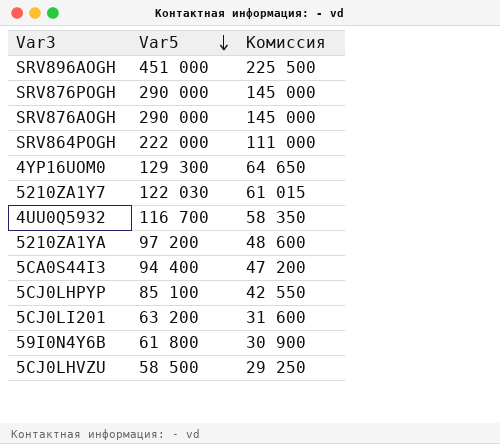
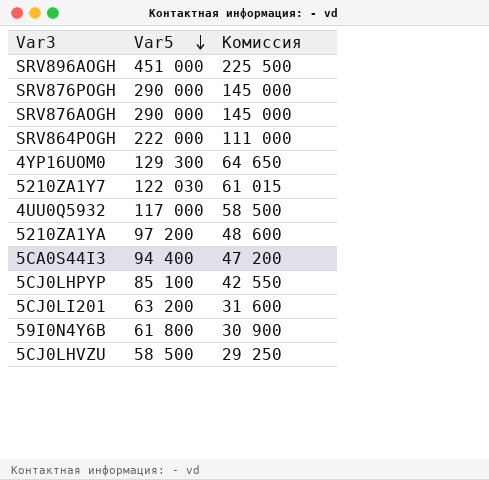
4UU0Q5932 | Var5: 116 700 -> 117 000
4UU0Q5932 | Комиссия: 58 350 -> 58 500

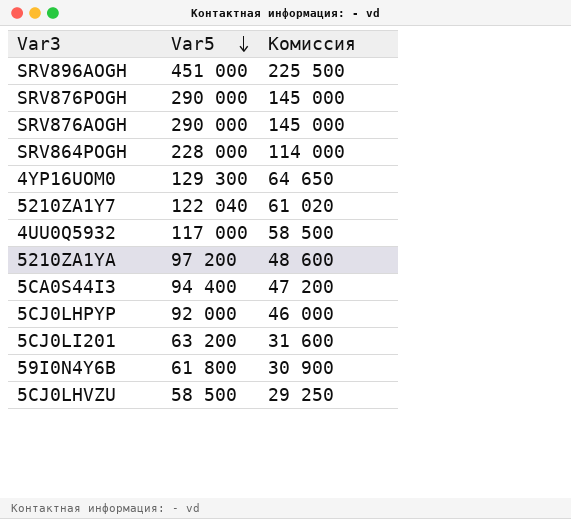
SRV864POGH | Var5: 222 000 -> 228 000
SRV864POGH | Комиссия: 111 000 -> 114 000
5210ZA1Y7 | Var5: 122 030 -> 122 040
5210ZA1Y7 | Комиссия: 61 015 -> 61 020
5CJ0LHPYP | Var5: 85 100 -> 92 000
5CJ0LHPYP | Комиссия: 42 550 -> 46 000

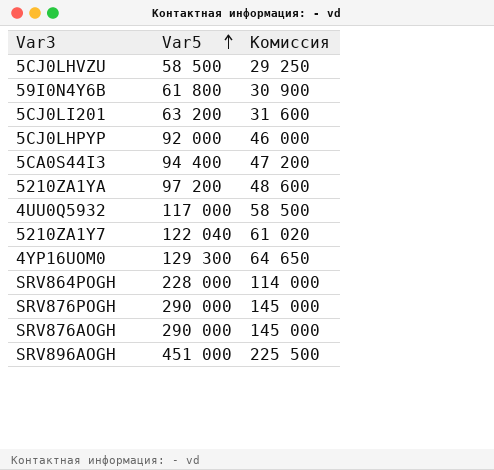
row order: Var5 descending -> Var5 ascending

